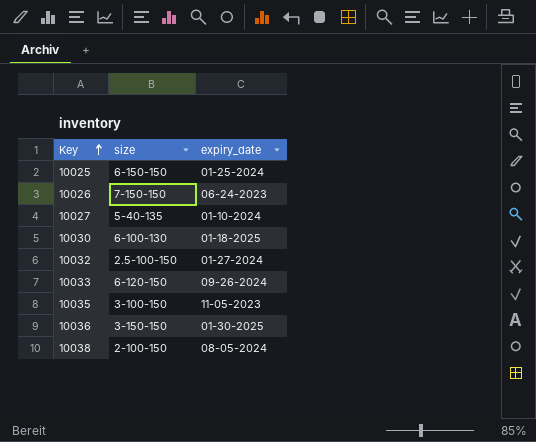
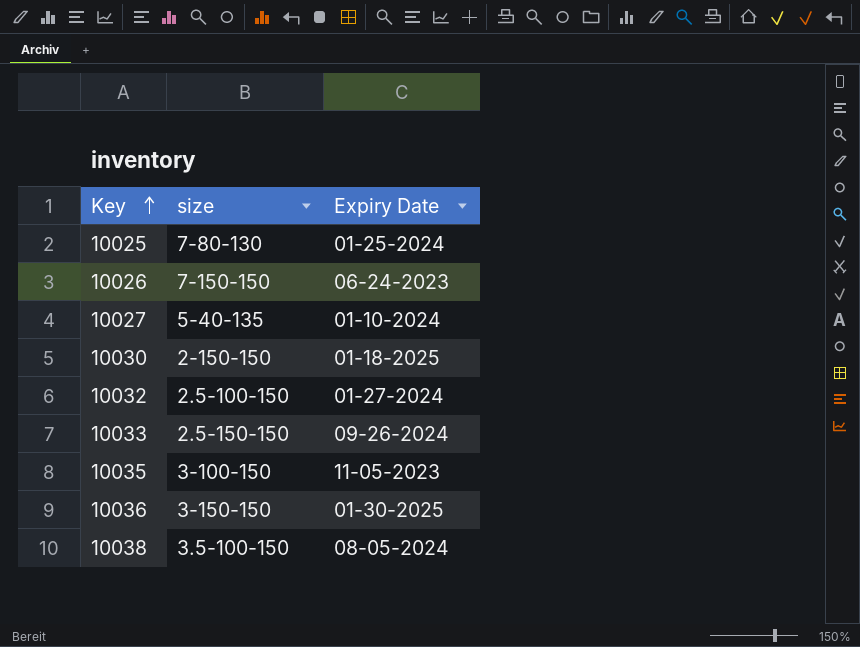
column name: expiry_date -> Expiry Date
10025 | size: 6-150-150 -> 7-80-130
10030 | size: 6-100-130 -> 2-150-150
10033 | size: 6-120-150 -> 2.5-150-150
10038 | size: 2-100-150 -> 3.5-100-150

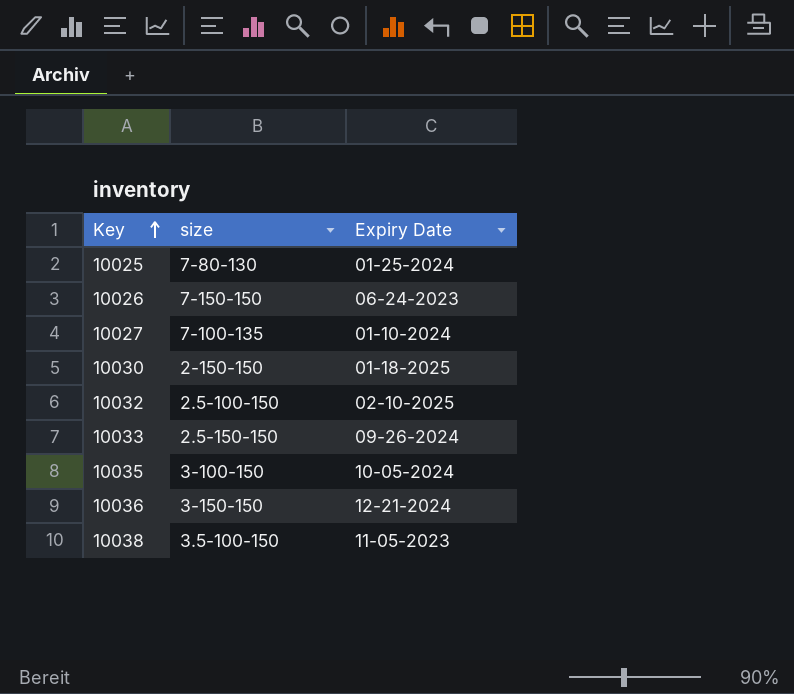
10027 | size: 5-40-135 -> 7-100-135
10032 | Expiry Date: 01-27-2024 -> 02-10-2025
10035 | Expiry Date: 11-05-2023 -> 10-05-2024
10036 | Expiry Date: 01-30-2025 -> 12-21-2024
10038 | Expiry Date: 08-05-2024 -> 11-05-2023

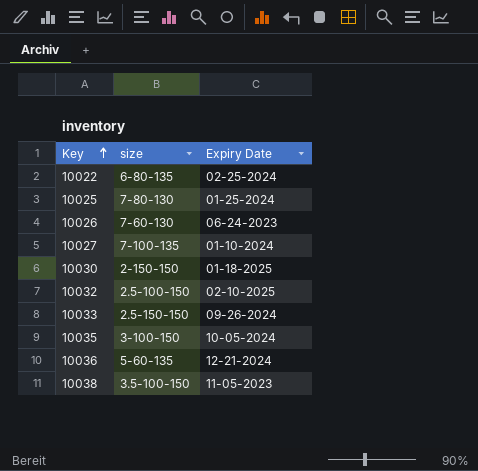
row 10022: none -> 6-80-135 | 02-25-2024
10026 | size: 7-150-150 -> 7-60-130
10036 | size: 3-150-150 -> 5-60-135

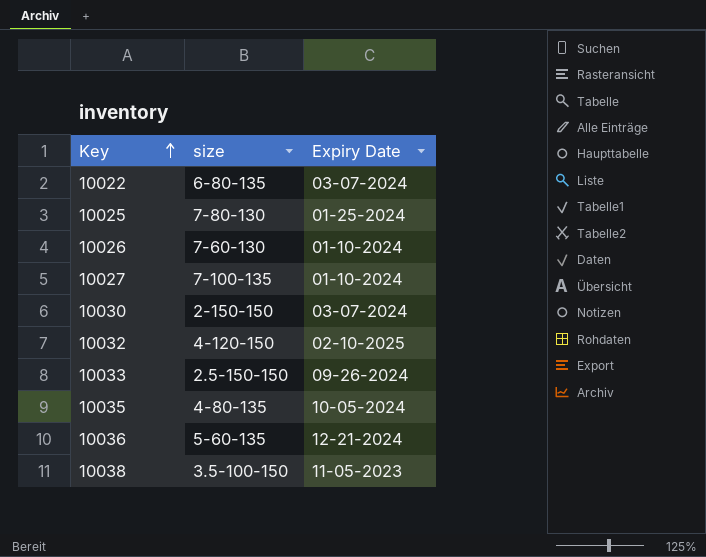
10022 | Expiry Date: 02-25-2024 -> 03-07-2024
10026 | Expiry Date: 06-24-2023 -> 01-10-2024
10030 | Expiry Date: 01-18-2025 -> 03-07-2024
10032 | size: 2.5-100-150 -> 4-120-150
10035 | size: 3-100-150 -> 4-80-135

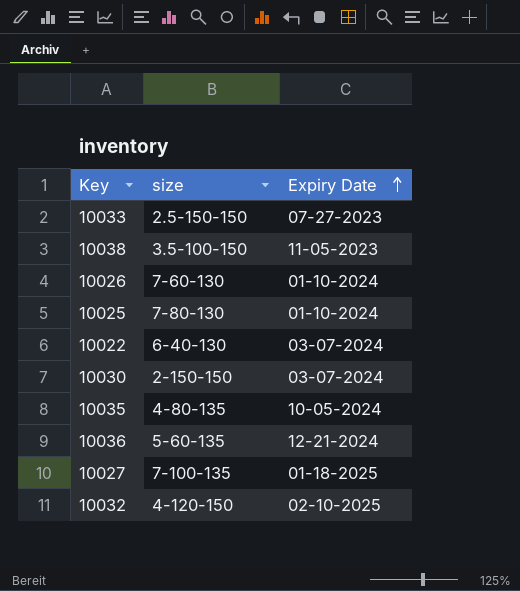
row order: Key ascending -> Expiry Date ascending
10033 | Expiry Date: 09-26-2024 -> 07-27-2023
10025 | Expiry Date: 01-25-2024 -> 01-10-2024
10022 | size: 6-80-135 -> 6-40-130
10027 | Expiry Date: 01-10-2024 -> 01-18-2025

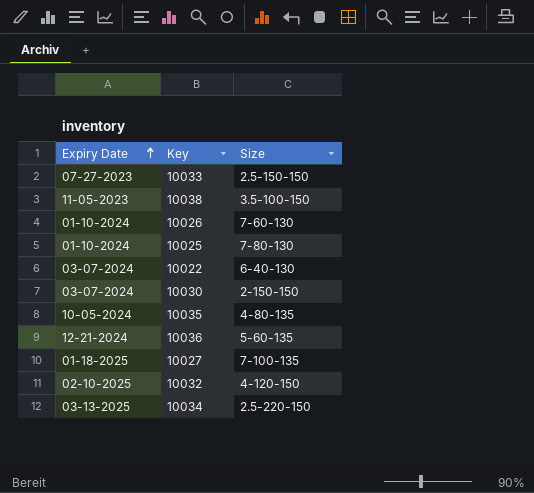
column Expiry Date | position: 3 -> 1
column name: size -> Size
row 10034: none -> 03-13-2025 | 2.5-220-150

